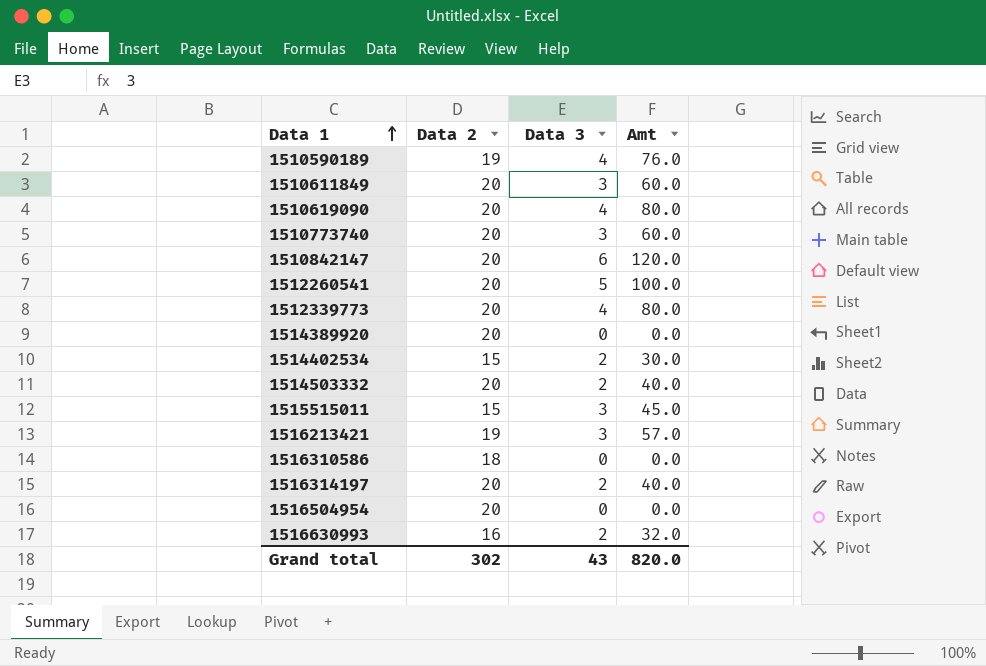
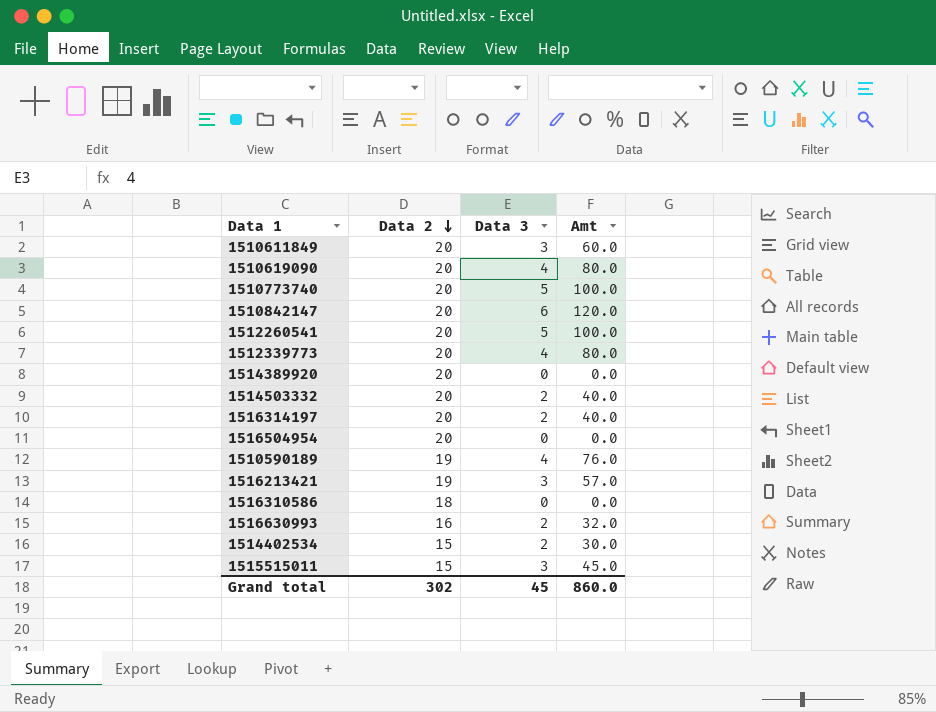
row order: Data 1 ascending -> Data 2 descending
1510773740 | Data 3: 3 -> 5
1510773740 | Amt: 60.0 -> 100.0
Grand total | Data 3: 43 -> 45
Grand total | Amt: 820.0 -> 860.0

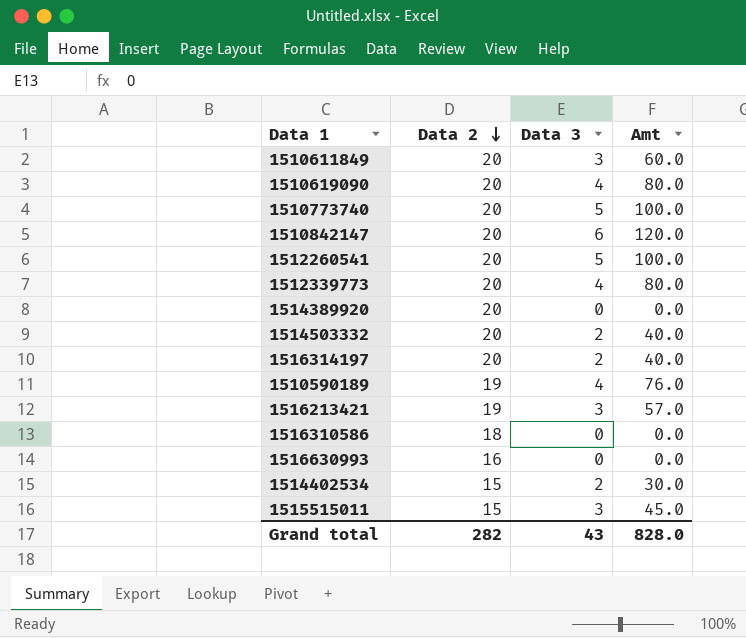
row 1516504954: 20 | 0 | 0.0 -> none
1516630993 | Data 3: 2 -> 0
1516630993 | Amt: 32.0 -> 0.0
Grand total | Data 2: 302 -> 282
Grand total | Data 3: 45 -> 43
Grand total | Amt: 860.0 -> 828.0

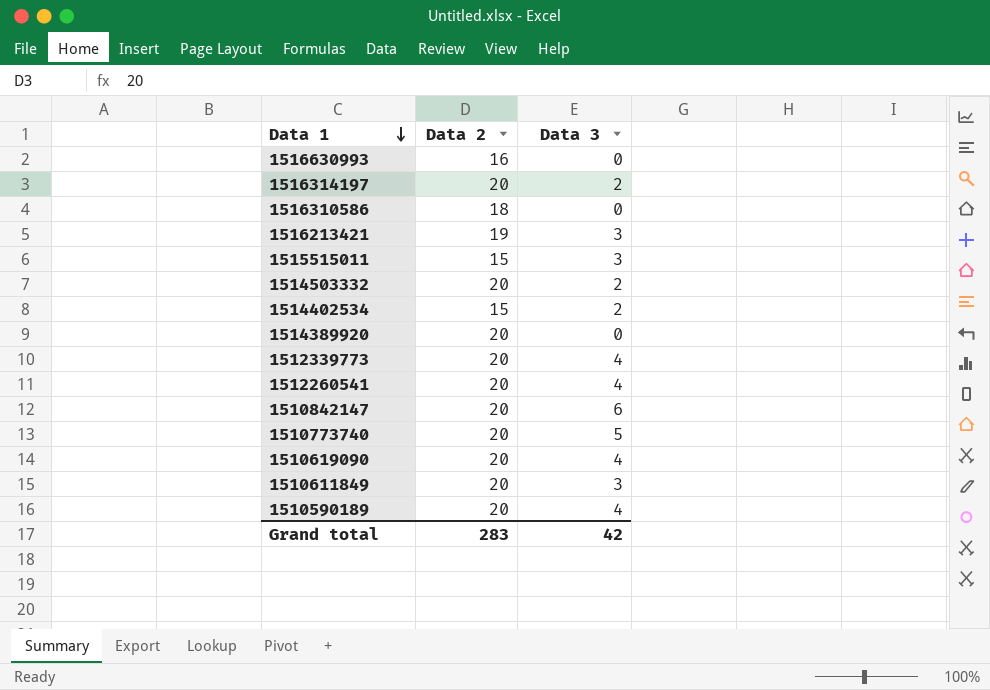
row order: Data 2 descending -> Data 1 descending
column Amt | formula: [Data 2] * [Data 3] -> none
1512260541 | Data 3: 5 -> 4
1510590189 | Data 2: 19 -> 20
Grand total | Data 2: 282 -> 283
Grand total | Data 3: 43 -> 42

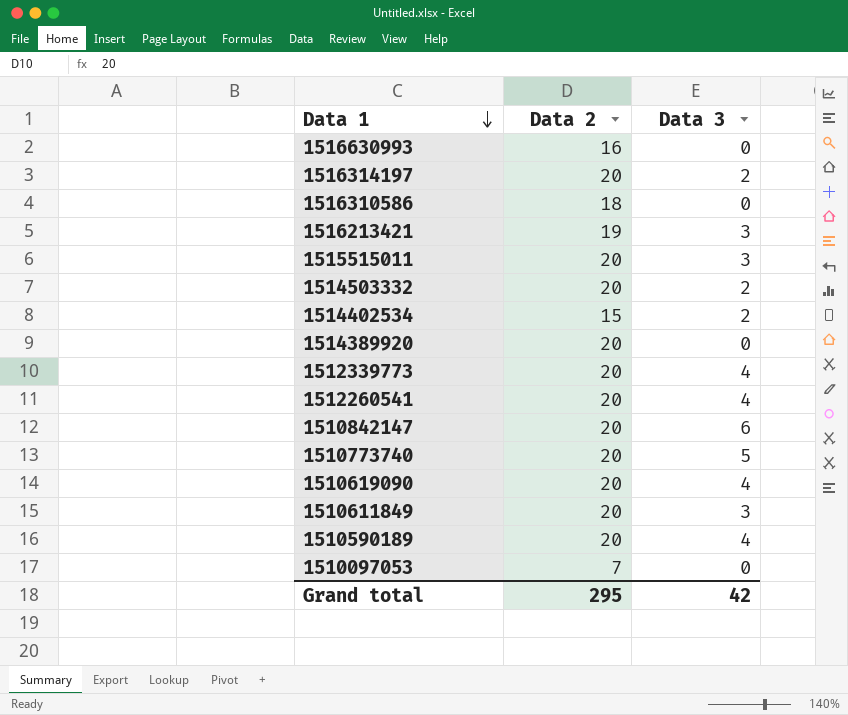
1515515011 | Data 2: 15 -> 20
row 1510097053: none -> 7 | 0
Grand total | Data 2: 283 -> 295

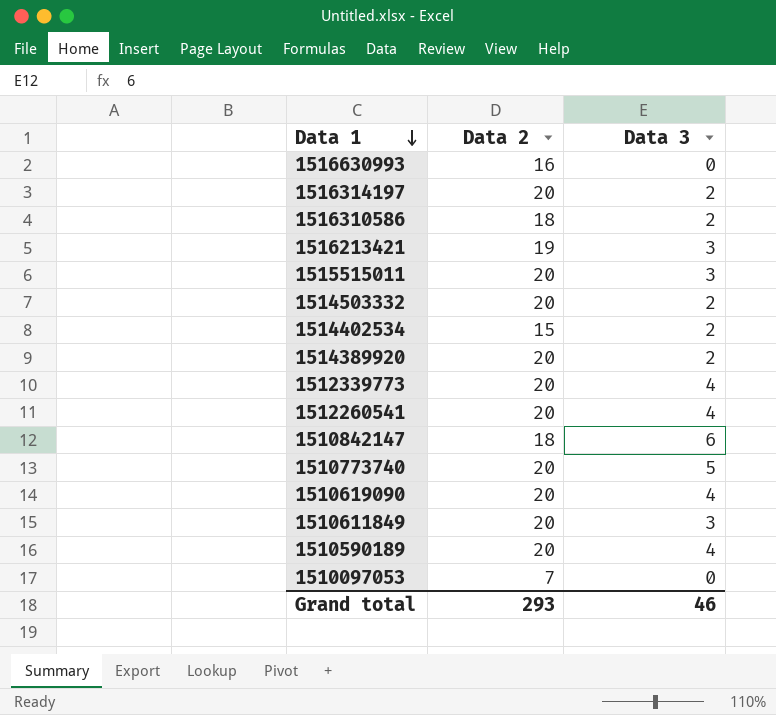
1516310586 | Data 3: 0 -> 2
1514389920 | Data 3: 0 -> 2
1510842147 | Data 2: 20 -> 18
Grand total | Data 2: 295 -> 293
Grand total | Data 3: 42 -> 46

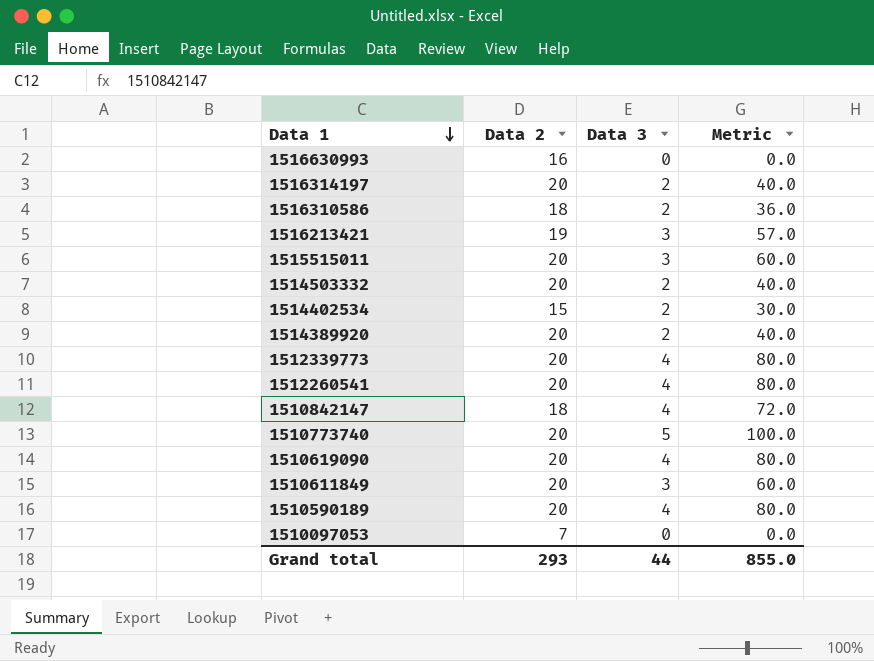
column Metric | formula: none -> [Data 2] * [Data 3]
1510842147 | Data 3: 6 -> 4
Grand total | Data 3: 46 -> 44

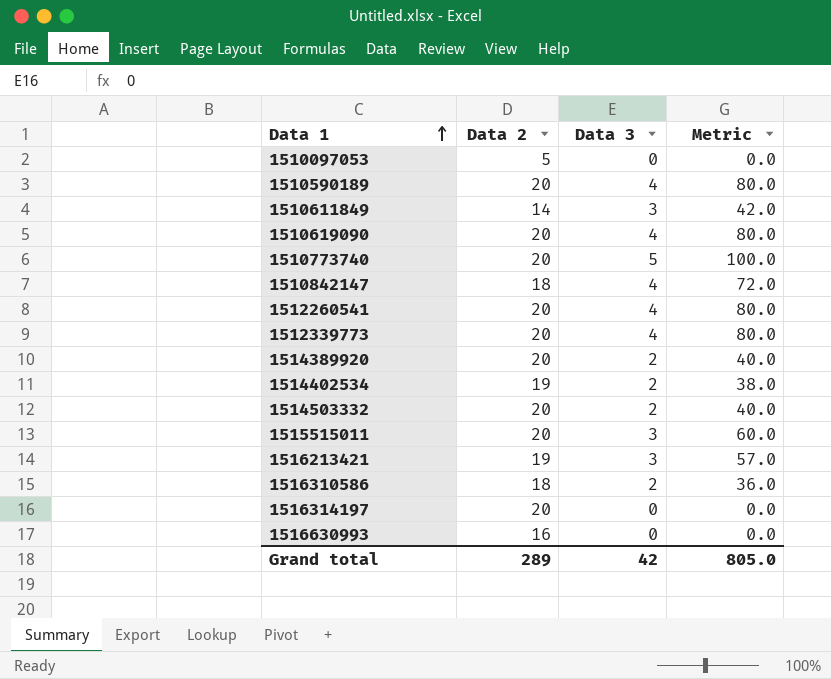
row order: Data 1 descending -> Data 1 ascending
1510097053 | Data 2: 7 -> 5
1510611849 | Data 2: 20 -> 14
1510611849 | Metric: 60.0 -> 42.0
1514402534 | Data 2: 15 -> 19
1514402534 | Metric: 30.0 -> 38.0
1516314197 | Data 3: 2 -> 0
1516314197 | Metric: 40.0 -> 0.0
Grand total | Data 2: 293 -> 289
Grand total | Data 3: 44 -> 42
Grand total | Metric: 855.0 -> 805.0

